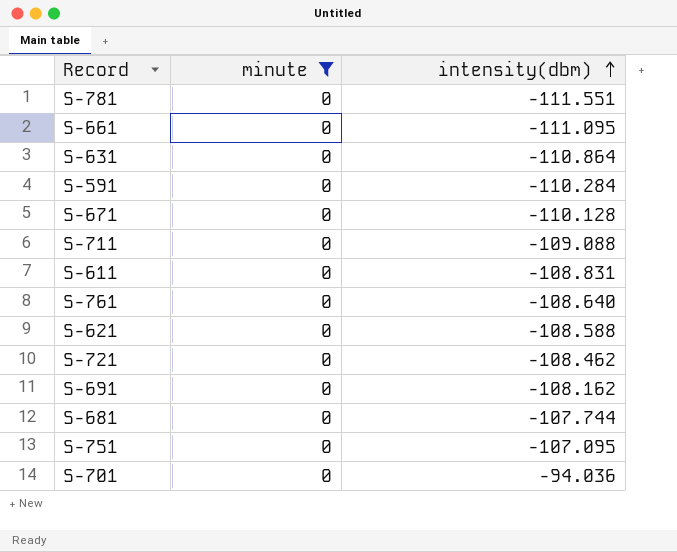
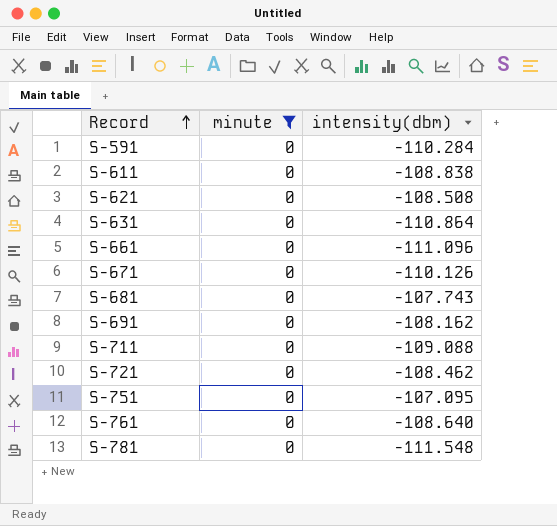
row order: intensity(dbm) ascending -> Record ascending
row S-701: 0 | -94.036 -> none
S-611 | intensity(dbm): -108.831 -> -108.838
S-621 | intensity(dbm): -108.588 -> -108.508
S-661 | intensity(dbm): -111.095 -> -111.096
S-671 | intensity(dbm): -110.128 -> -110.126
S-681 | intensity(dbm): -107.744 -> -107.743
S-781 | intensity(dbm): -111.551 -> -111.548

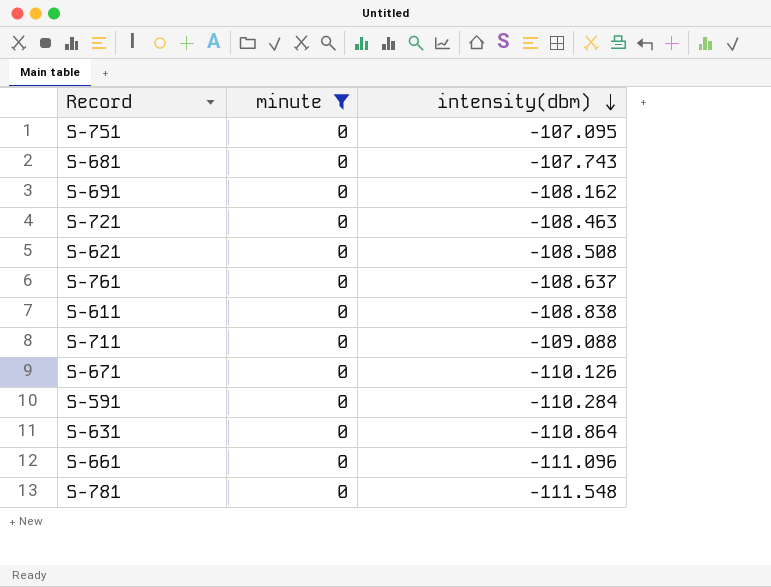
row order: Record ascending -> intensity(dbm) descending
S-721 | intensity(dbm): -108.462 -> -108.463
S-761 | intensity(dbm): -108.640 -> -108.637

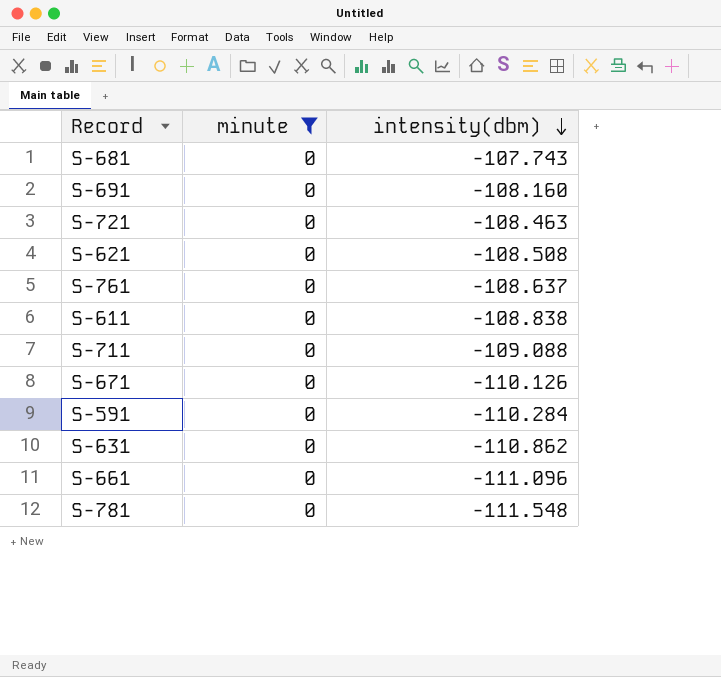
row S-751: 0 | -107.095 -> none
S-691 | intensity(dbm): -108.162 -> -108.160
S-631 | intensity(dbm): -110.864 -> -110.862

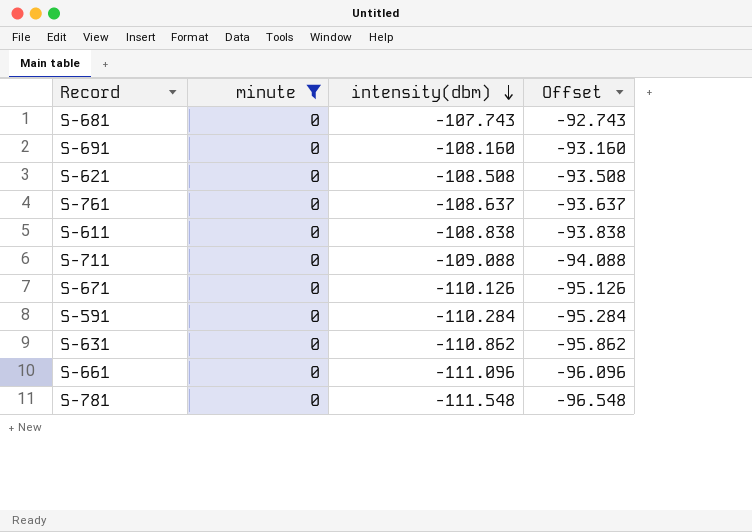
column Offset | formula: none -> [intensity(dbm)] + 15
row S-721: 0 | -108.463 -> none

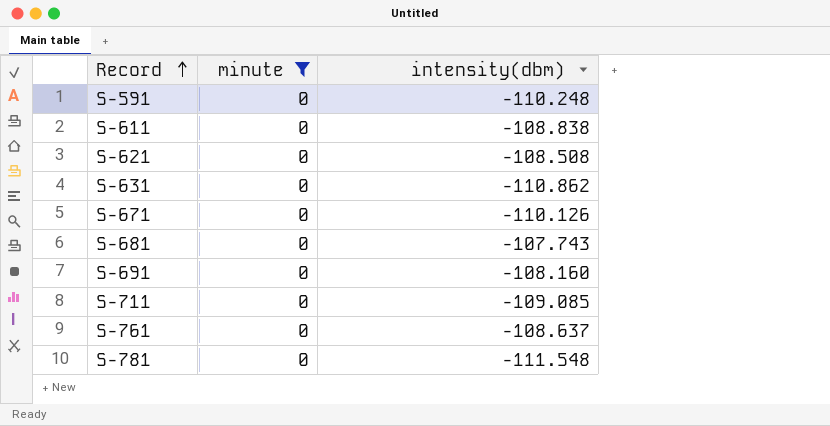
row order: intensity(dbm) descending -> Record ascending
column Offset | formula: [intensity(dbm)] + 15 -> none
row S-661: 0 | -111.096 | -96.096 -> none
S-591 | intensity(dbm): -110.284 -> -110.248
S-711 | intensity(dbm): -109.088 -> -109.085

